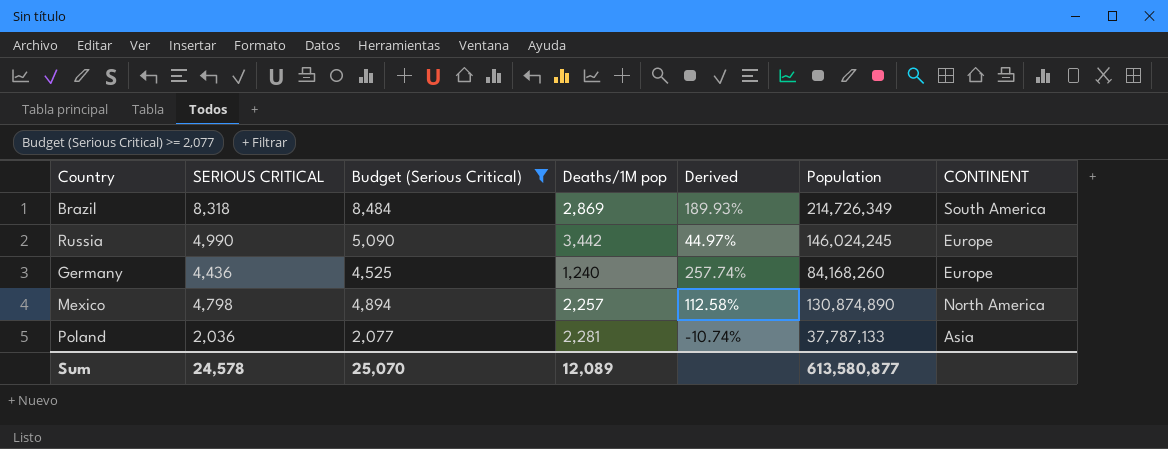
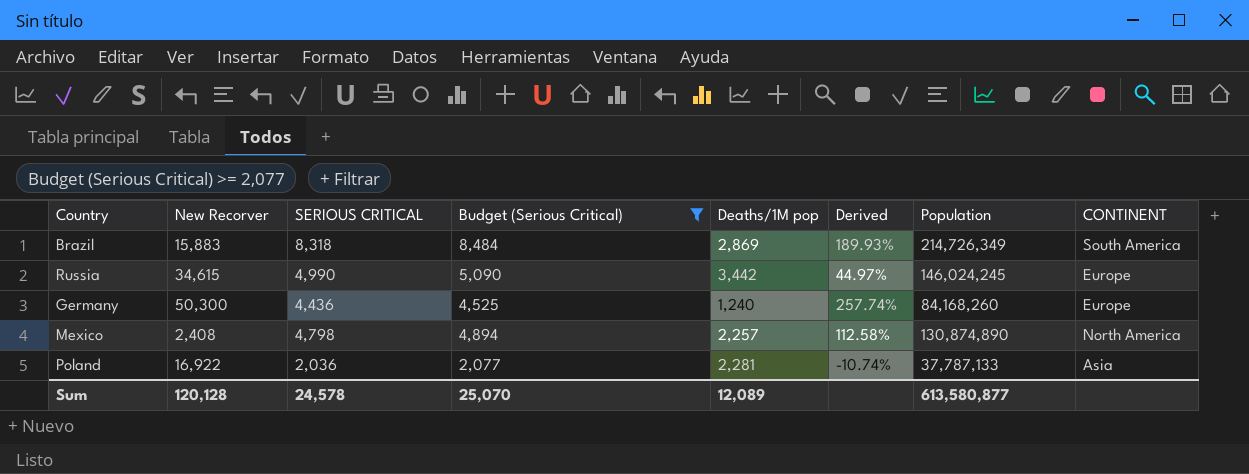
column New Recorver | position: none -> 2

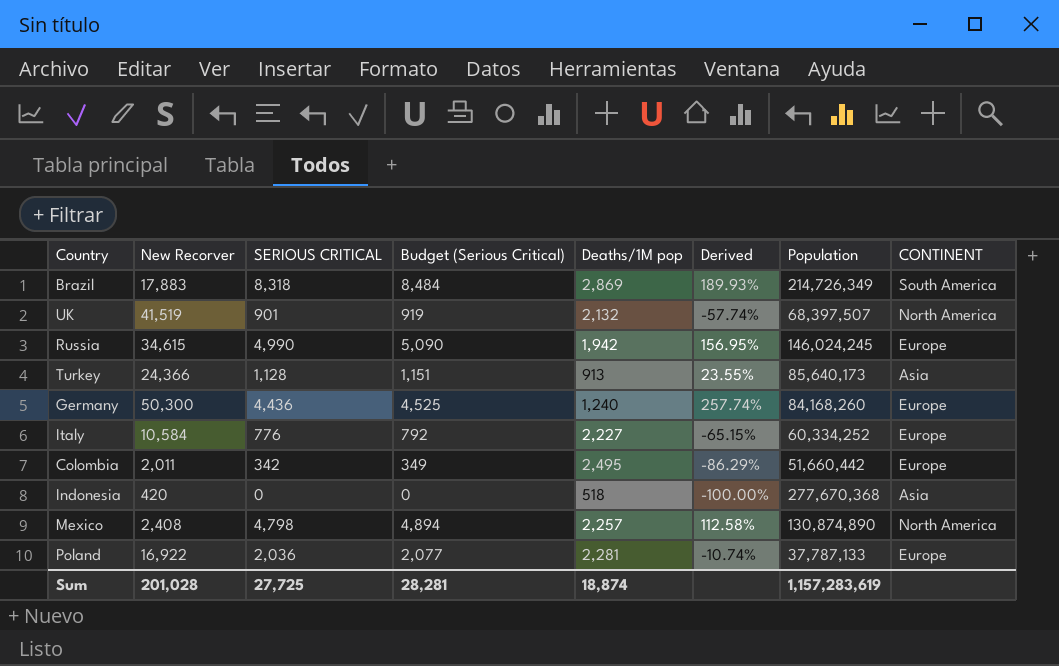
filter: Budget (Serious Critical) >= 2,077 -> none
Brazil | New Recorver: 15,883 -> 17,883
Russia | Deaths/1M pop: 3,442 -> 1,942
Russia | Derived: 44.97% -> 156.95%
Poland | CONTINENT: Asia -> Europe
Sum | New Recorver: 120,128 -> 201,028
Sum | SERIOUS CRITICAL: 24,578 -> 27,725
Sum | Budget (Serious Critical): 25,070 -> 28,281
Sum | Deaths/1M pop: 12,089 -> 18,874
Sum | Population: 613,580,877 -> 1,157,283,619

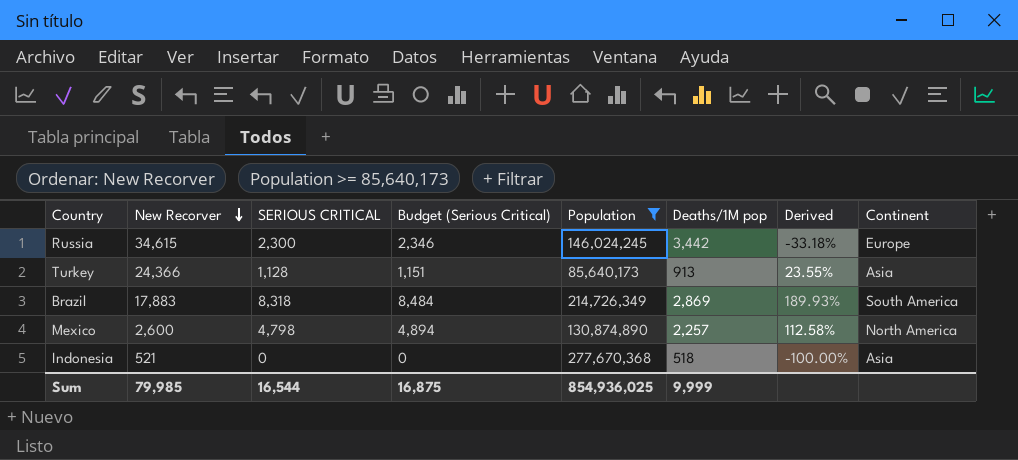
filter: none -> Population >= 85,640,173
row order: none -> New Recorver descending
column Population | position: 7 -> 5
column name: CONTINENT -> Continent
Russia | SERIOUS CRITICAL: 4,990 -> 2,300
Russia | Budget (Serious Critical): 5,090 -> 2,346
Russia | Deaths/1M pop: 1,942 -> 3,442
Russia | Derived: 156.95% -> -33.18%
Mexico | New Recorver: 2,408 -> 2,600
Indonesia | New Recorver: 420 -> 521
Sum | New Recorver: 201,028 -> 79,985
Sum | SERIOUS CRITICAL: 27,725 -> 16,544
Sum | Budget (Serious Critical): 28,281 -> 16,875
Sum | Population: 1,157,283,619 -> 854,936,025
Sum | Deaths/1M pop: 18,874 -> 9,999

